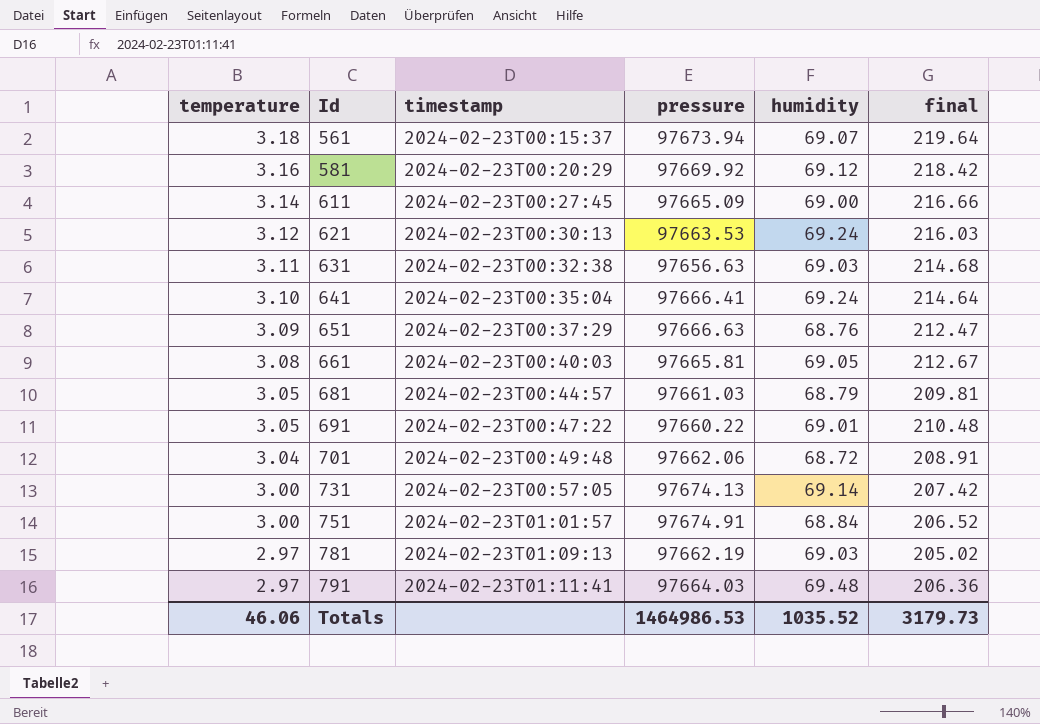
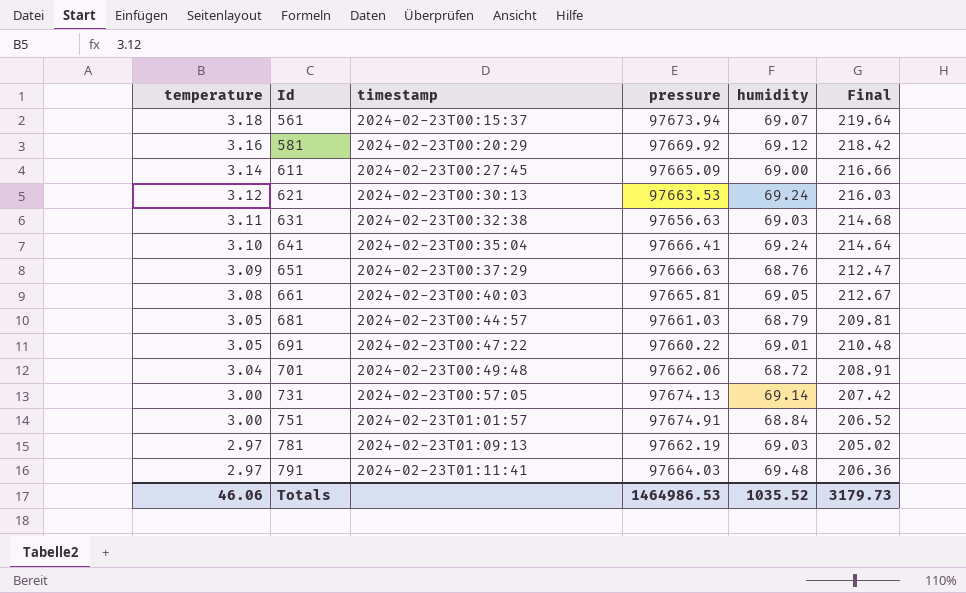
column name: final -> Final

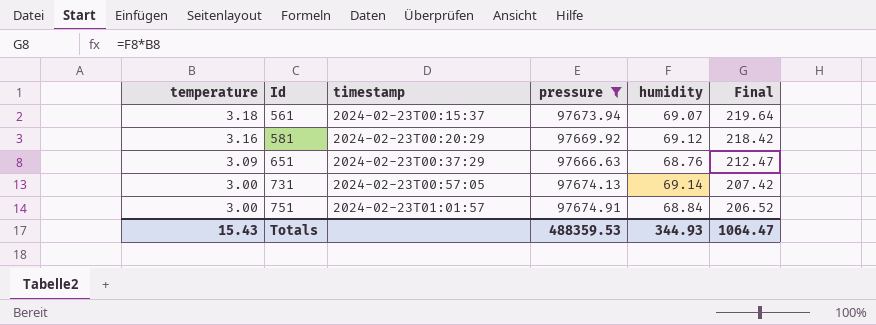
filter: none -> pressure >= 97666.63
Totals | temperature: 46.06 -> 15.43
Totals | pressure: 1464986.53 -> 488359.53
Totals | humidity: 1035.52 -> 344.93
Totals | Final: 3179.73 -> 1064.47

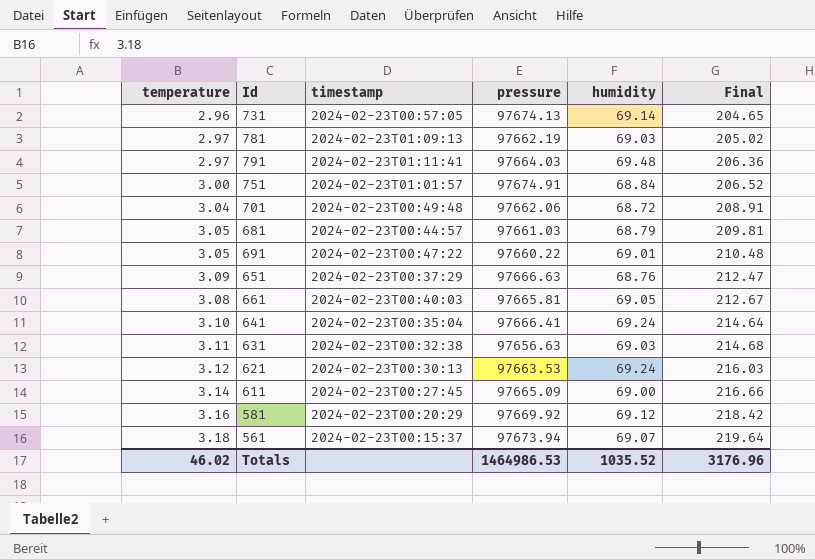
filter: pressure >= 97666.63 -> none
row order: temperature descending -> Final ascending
731 | temperature: 3.00 -> 2.96
731 | Final: 207.42 -> 204.65
Totals | temperature: 15.43 -> 46.02
Totals | pressure: 488359.53 -> 1464986.53
Totals | humidity: 344.93 -> 1035.52
Totals | Final: 1064.47 -> 3176.96

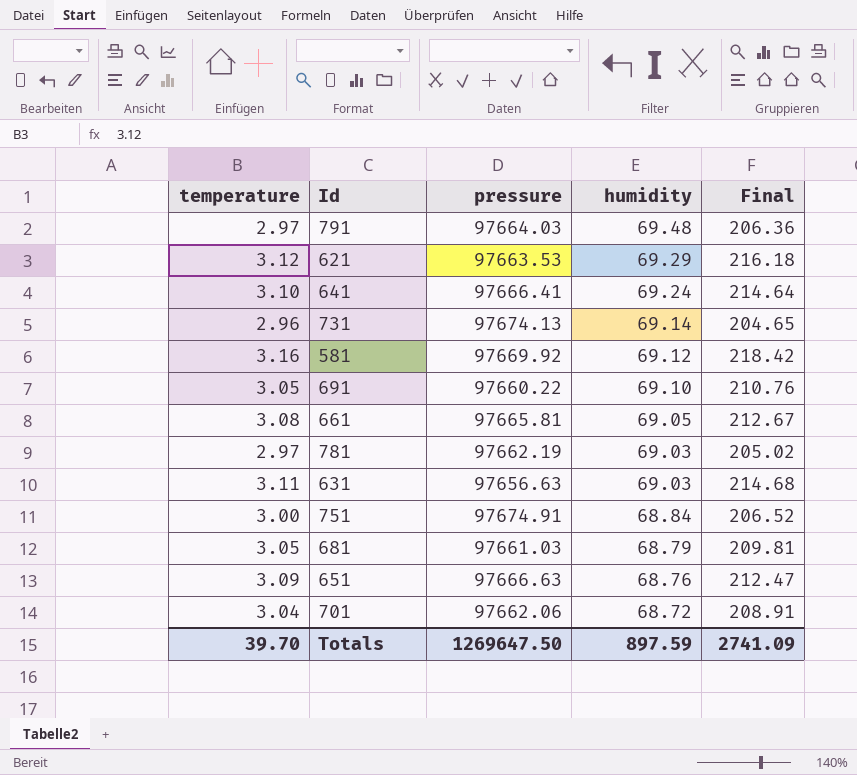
row order: Final ascending -> humidity descending
column timestamp | position: 3 -> none
row 611: 3.14 | 2024-02-23T00:27:45 | 97665.09 | 69.00 | 216.66 -> none
row 561: 3.18 | 2024-02-23T00:15:37 | 97673.94 | 69.07 | 219.64 -> none
621 | humidity: 69.24 -> 69.29
621 | Final: 216.03 -> 216.18
691 | humidity: 69.01 -> 69.10
691 | Final: 210.48 -> 210.76
Totals | temperature: 46.02 -> 39.70
Totals | pressure: 1464986.53 -> 1269647.50
Totals | humidity: 1035.52 -> 897.59
Totals | Final: 3176.96 -> 2741.09

